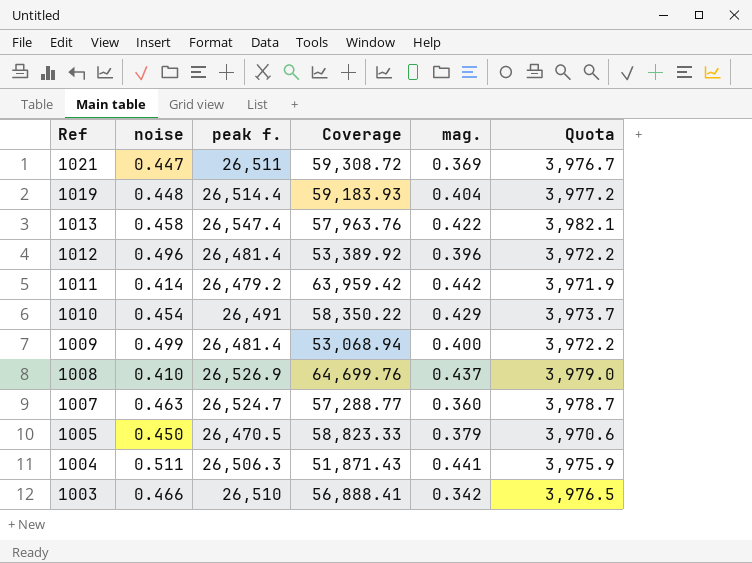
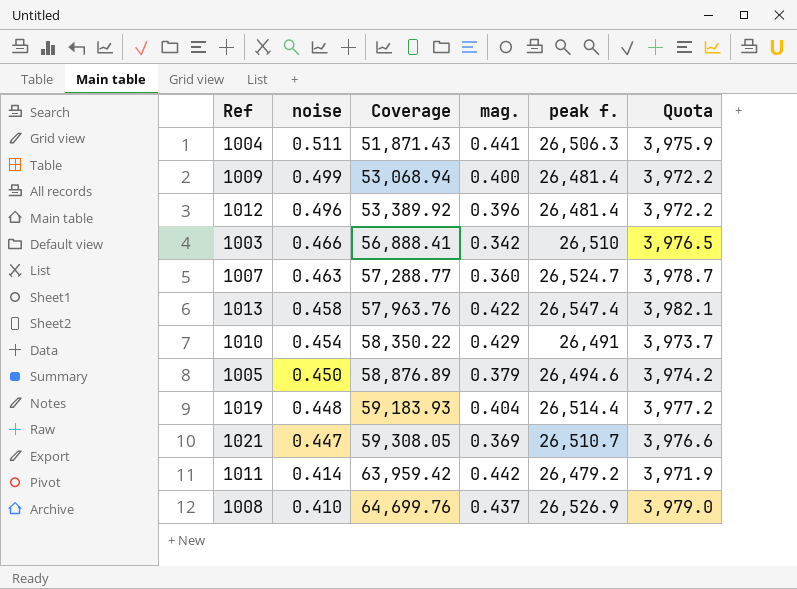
row order: Ref descending -> noise descending
column peak f. | position: 3 -> 5
1005 | Coverage: 58,823.33 -> 58,876.89
1005 | peak f.: 26,470.5 -> 26,494.6
1005 | Quota: 3,970.6 -> 3,974.2
1021 | Coverage: 59,308.72 -> 59,308.05
1021 | peak f.: 26,511 -> 26,510.7
1021 | Quota: 3,976.7 -> 3,976.6

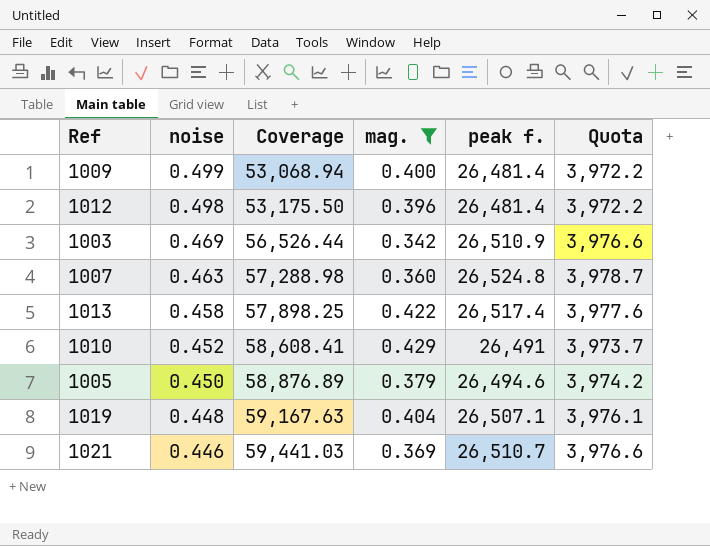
filter: none -> mag. <= 0.429
1012 | noise: 0.496 -> 0.498
1012 | Coverage: 53,389.92 -> 53,175.50
1003 | noise: 0.466 -> 0.469
1003 | Coverage: 56,888.41 -> 56,526.44
1003 | peak f.: 26,510 -> 26,510.9
1003 | Quota: 3,976.5 -> 3,976.6
1007 | Coverage: 57,288.77 -> 57,288.98
1007 | peak f.: 26,524.7 -> 26,524.8
1013 | Coverage: 57,963.76 -> 57,898.25
1013 | peak f.: 26,547.4 -> 26,517.4
1013 | Quota: 3,982.1 -> 3,977.6
1010 | noise: 0.454 -> 0.452
1010 | Coverage: 58,350.22 -> 58,608.41
1019 | Coverage: 59,183.93 -> 59,167.63
1019 | peak f.: 26,514.4 -> 26,507.1
1019 | Quota: 3,977.2 -> 3,976.1
1021 | noise: 0.447 -> 0.446
1021 | Coverage: 59,308.05 -> 59,441.03

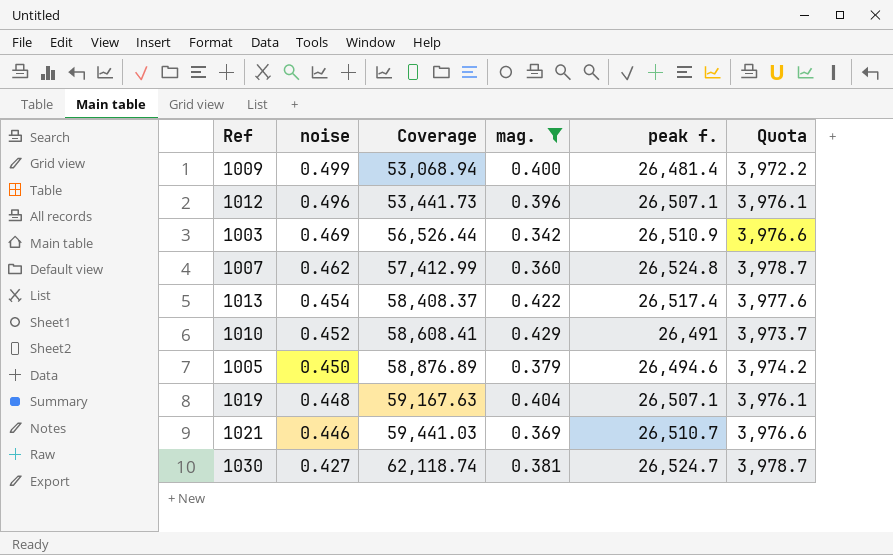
1012 | noise: 0.498 -> 0.496
1012 | Coverage: 53,175.50 -> 53,441.73
1012 | peak f.: 26,481.4 -> 26,507.1
1012 | Quota: 3,972.2 -> 3,976.1
1007 | noise: 0.463 -> 0.462
1007 | Coverage: 57,288.98 -> 57,412.99
1013 | noise: 0.458 -> 0.454
1013 | Coverage: 57,898.25 -> 58,408.37
row 1030: none -> 0.427 | 62,118.74 | 0.381 | 26,524.7 | 3,978.7

